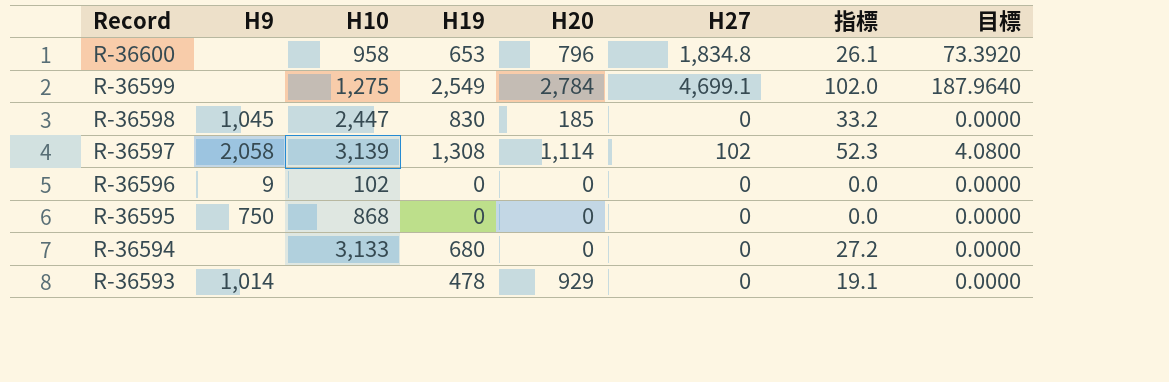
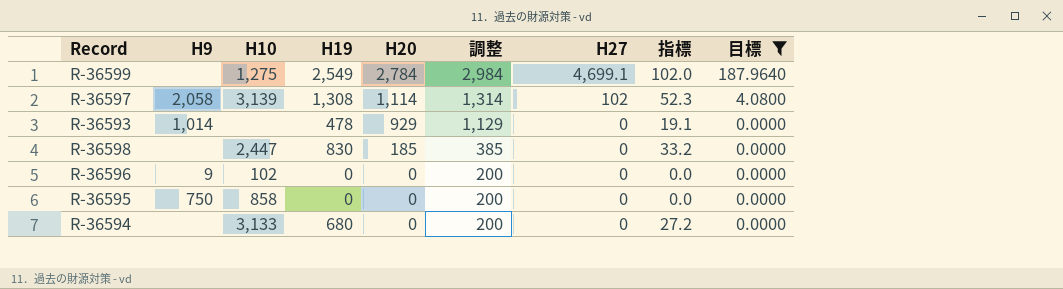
filter: none -> 目標 != 73.3920
row order: Record descending -> H20 descending
column 調整 | formula: none -> [H20] + 200
R-36598 | H9: 1,045 -> none
R-36595 | H10: 868 -> 858

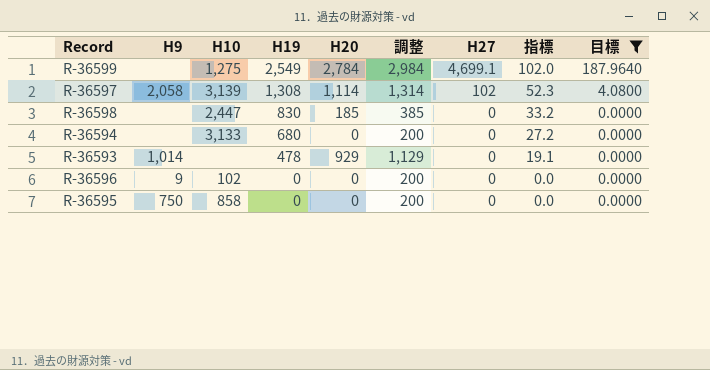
row order: H20 descending -> H19 descending

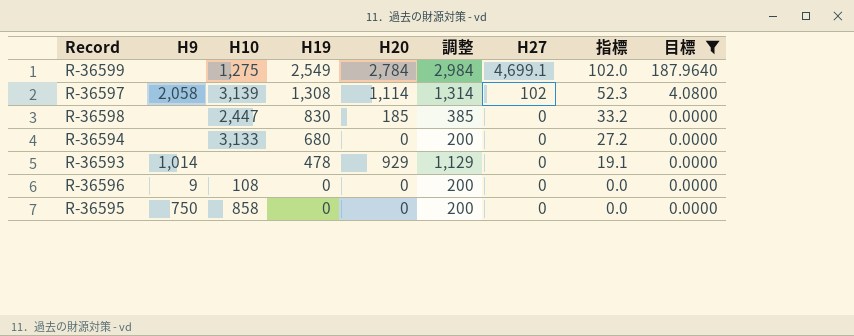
R-36596 | H10: 102 -> 108

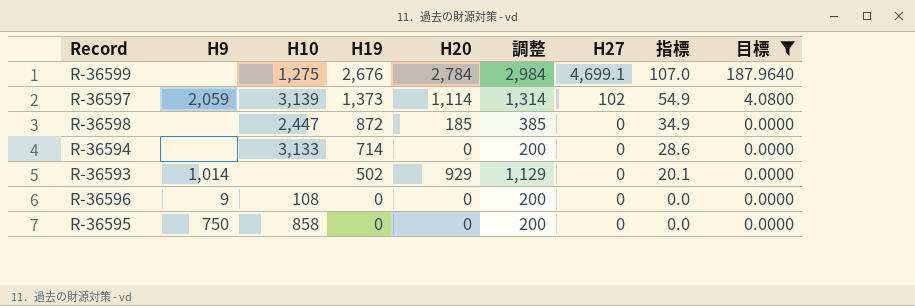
R-36599 | H19: 2,549 -> 2,676
R-36599 | 指標: 102.0 -> 107.0
R-36597 | H9: 2,058 -> 2,059
R-36597 | H19: 1,308 -> 1,373
R-36597 | 指標: 52.3 -> 54.9
R-36598 | H19: 830 -> 872
R-36598 | 指標: 33.2 -> 34.9
R-36594 | H19: 680 -> 714
R-36594 | 指標: 27.2 -> 28.6
R-36593 | H19: 478 -> 502
R-36593 | 指標: 19.1 -> 20.1

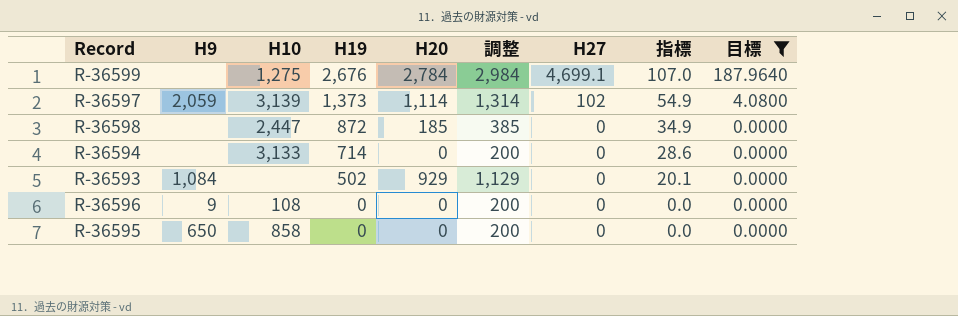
R-36593 | H9: 1,014 -> 1,084
R-36595 | H9: 750 -> 650

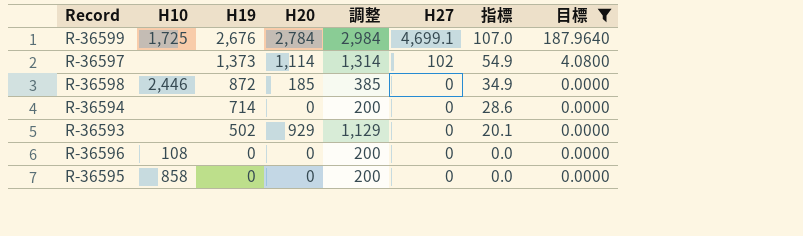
column H9 | position: 2 -> none
R-36599 | H10: 1,275 -> 1,725
R-36597 | H10: 3,139 -> none
R-36598 | H10: 2,447 -> 2,446
R-36594 | H10: 3,133 -> none

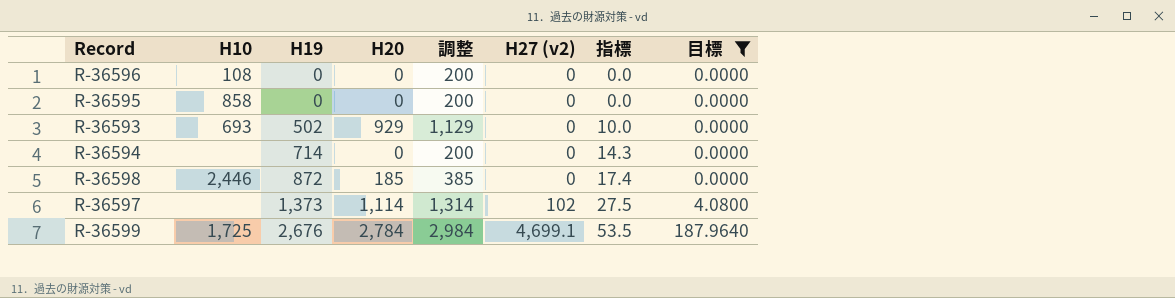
row order: H19 descending -> H19 ascending
column name: H27 -> H27 (v2)
column 指標 | formula: [H19] * 0.04 -> [H19] * 0.02
R-36593 | H10: none -> 693

